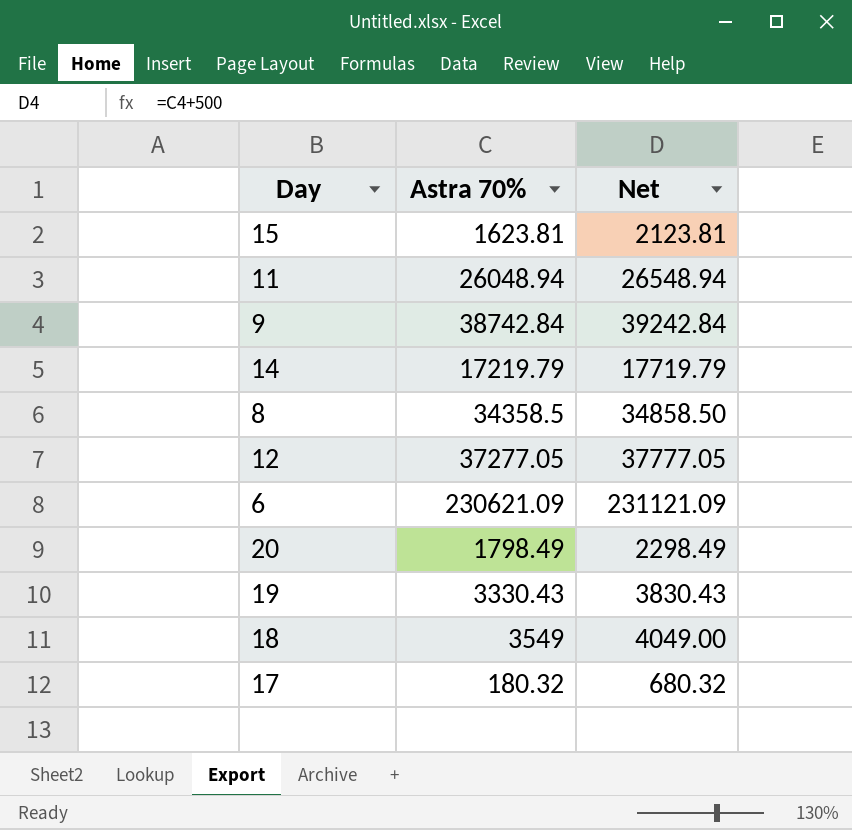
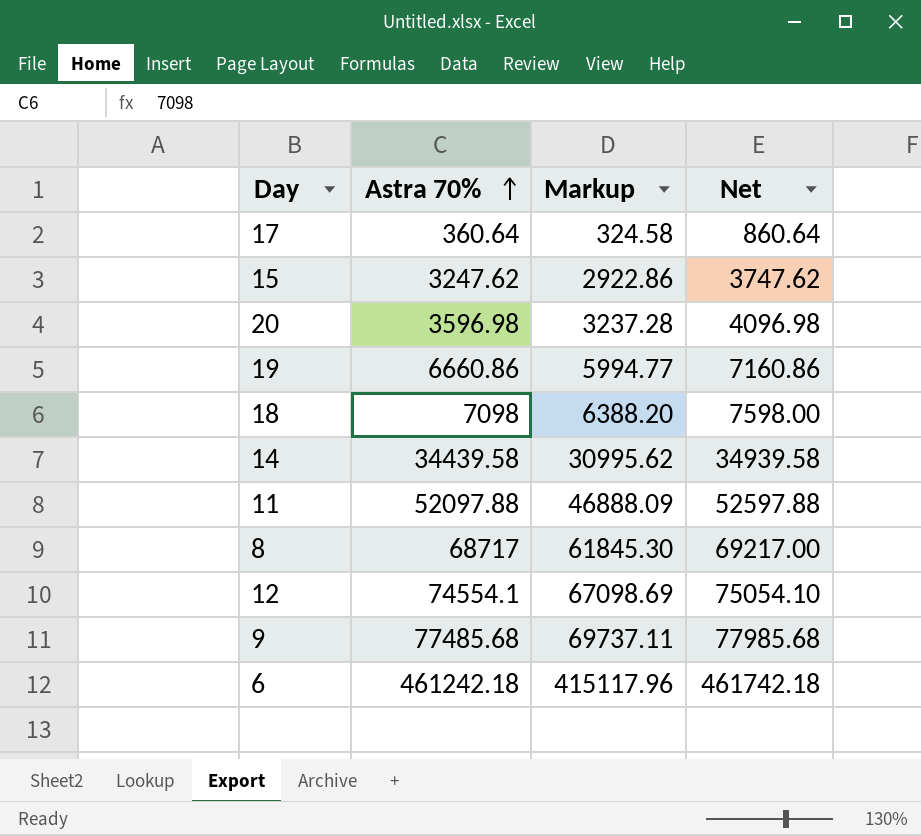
row order: none -> Astra 70% ascending
column Markup | formula: none -> [Astra 70%] * 0.9
17 | Astra 70%: 180.32 -> 360.64
17 | Net: 680.32 -> 860.64
15 | Astra 70%: 1623.81 -> 3247.62
15 | Net: 2123.81 -> 3747.62
20 | Astra 70%: 1798.49 -> 3596.98
20 | Net: 2298.49 -> 4096.98
19 | Astra 70%: 3330.43 -> 6660.86
19 | Net: 3830.43 -> 7160.86
18 | Astra 70%: 3549 -> 7098
18 | Net: 4049.00 -> 7598.00
14 | Astra 70%: 17219.79 -> 34439.58
14 | Net: 17719.79 -> 34939.58
11 | Astra 70%: 26048.94 -> 52097.88
11 | Net: 26548.94 -> 52597.88
8 | Astra 70%: 34358.5 -> 68717
8 | Net: 34858.50 -> 69217.00
12 | Astra 70%: 37277.05 -> 74554.1
12 | Net: 37777.05 -> 75054.10
9 | Astra 70%: 38742.84 -> 77485.68
9 | Net: 39242.84 -> 77985.68
6 | Astra 70%: 230621.09 -> 461242.18
6 | Net: 231121.09 -> 461742.18

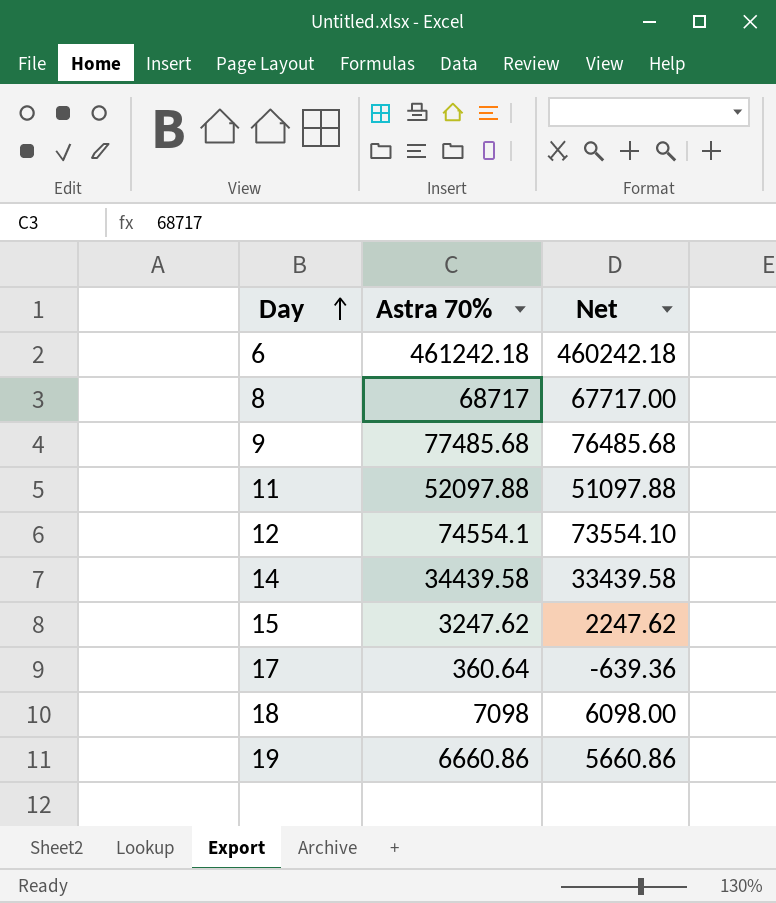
row order: Astra 70% ascending -> Day ascending
column Markup | formula: [Astra 70%] * 0.9 -> none
column Net | formula: [Astra 70%] + 500 -> [Astra 70%] - 1000
row 20: 3596.98 | 3237.28 | 4096.98 -> none

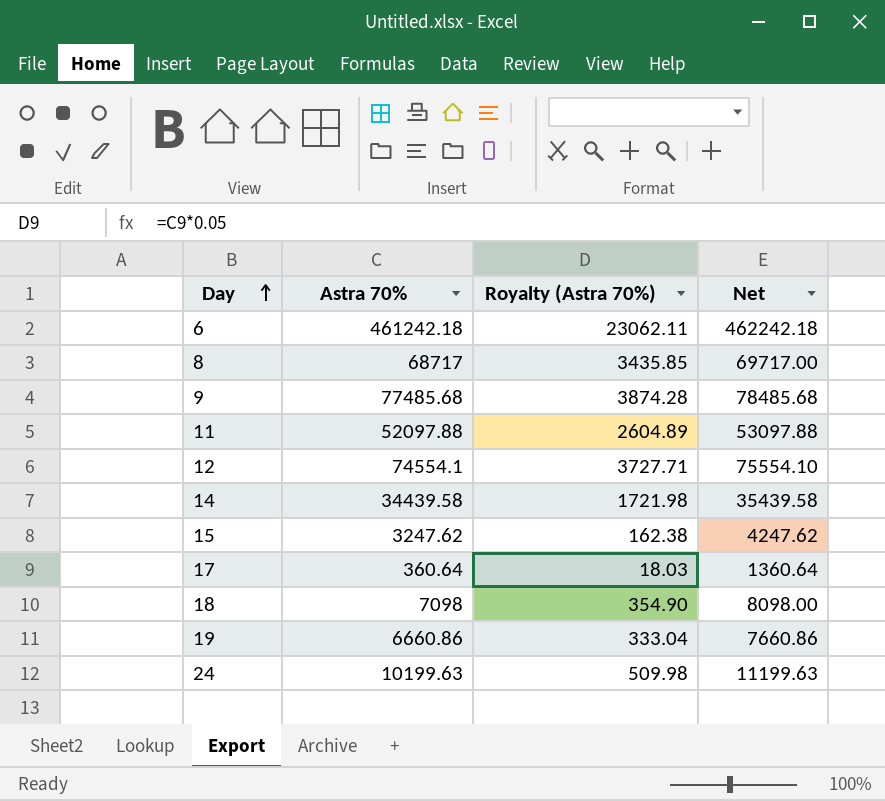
column Royalty (Astra 70%) | formula: none -> [Astra 70%] * 0.05
column Net | formula: [Astra 70%] - 1000 -> [Astra 70%] + 1000
row 24: none -> 10199.63 | 509.98 | 11199.63

